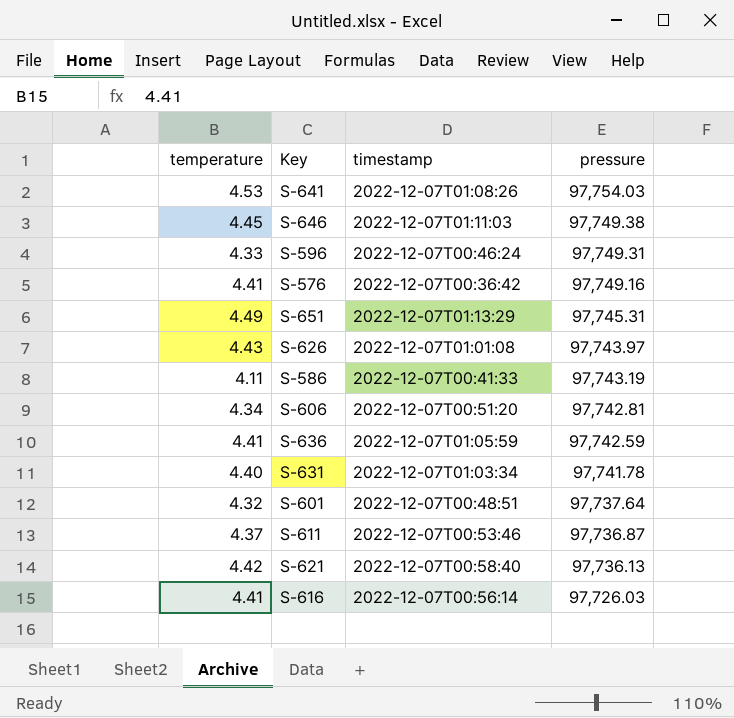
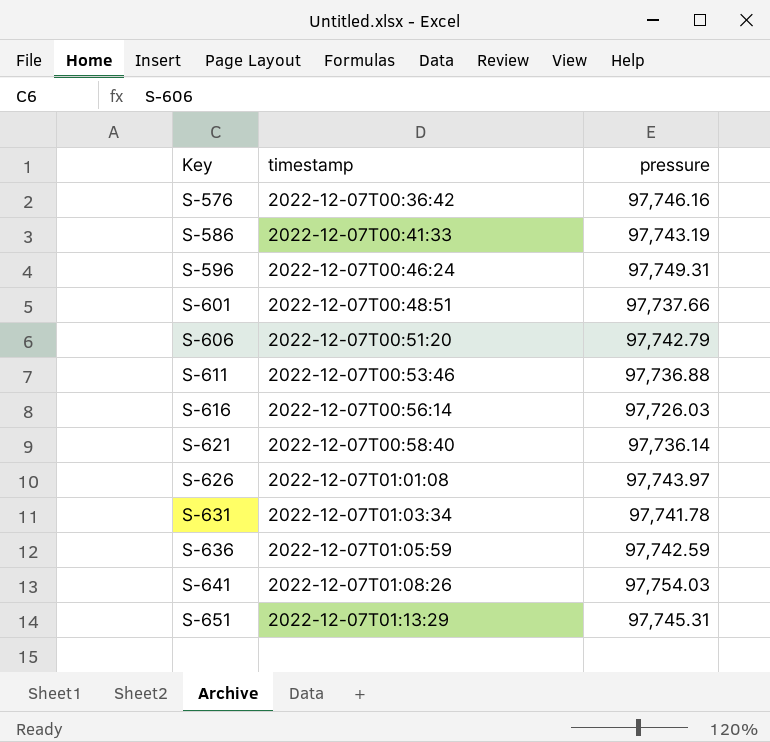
row order: pressure descending -> Key ascending
column temperature | position: 1 -> none
row S-646: 4.45 | 2022-12-07T01:11:03 | 97,749.38 -> none
S-576 | pressure: 97,749.16 -> 97,746.16
S-601 | pressure: 97,737.64 -> 97,737.66
S-606 | pressure: 97,742.81 -> 97,742.79
S-611 | pressure: 97,736.87 -> 97,736.88
S-621 | pressure: 97,736.13 -> 97,736.14

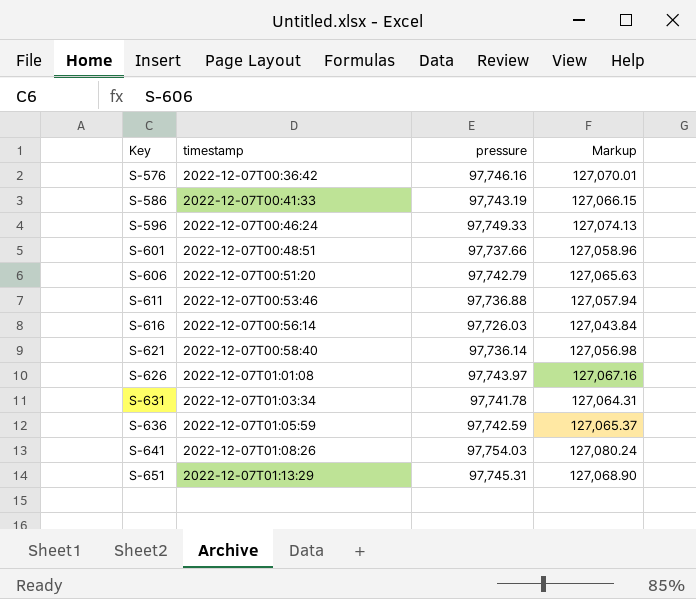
column Markup | formula: none -> [pressure] * 1.3
S-596 | pressure: 97,749.31 -> 97,749.33

